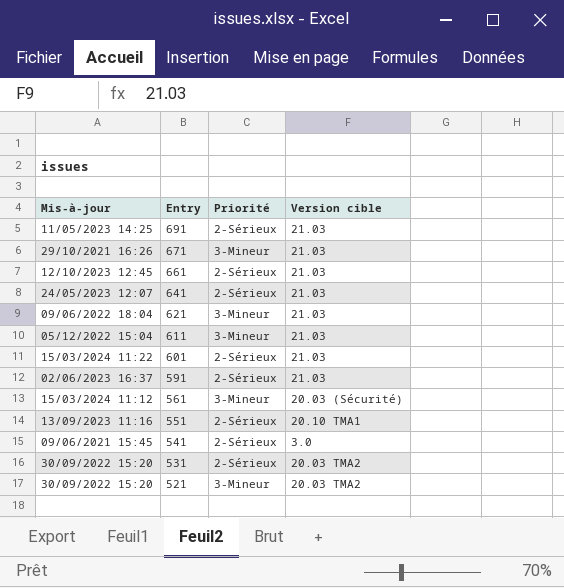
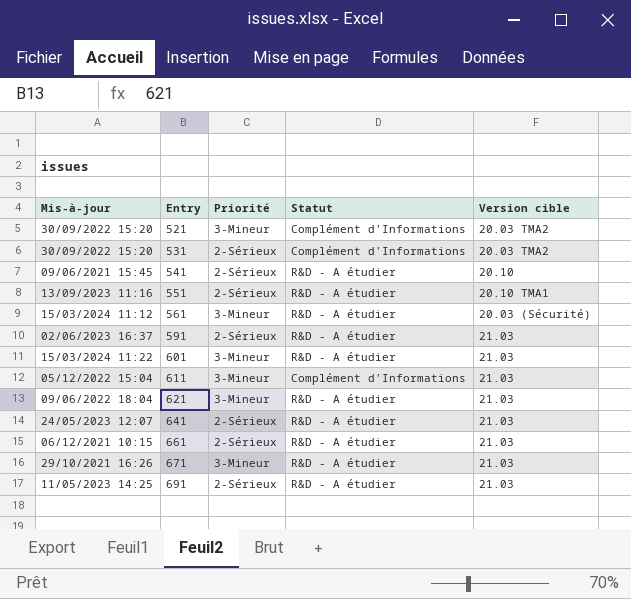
row order: Entry descending -> Entry ascending
column Statut | position: none -> 4
541 | Version cible: 3.0 -> 20.10
601 | Priorité: 2-Sérieux -> 3-Mineur
661 | Mis-à-jour: 12/10/2023 12:45 -> 06/12/2021 10:15

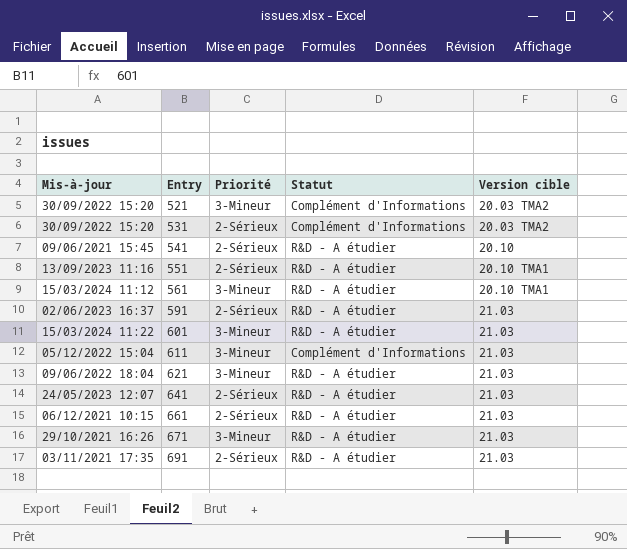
561 | Version cible: 20.03 (Sécurité) -> 20.10 TMA1
691 | Mis-à-jour: 11/05/2023 14:25 -> 03/11/2021 17:35

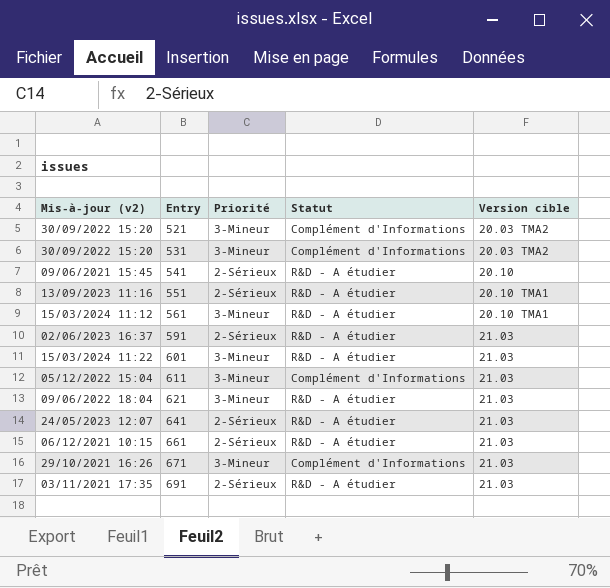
column name: Mis-à-jour -> Mis-à-jour (v2)
531 | Priorité: 2-Sérieux -> 3-Mineur
671 | Statut: R&D - A étudier -> Complément d'Informations

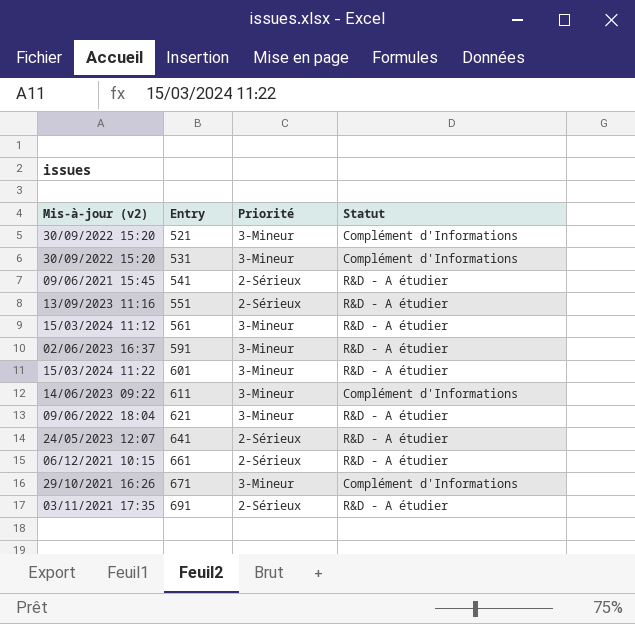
column Version cible | position: 5 -> none
591 | Priorité: 2-Sérieux -> 3-Mineur
611 | Mis-à-jour (v2): 05/12/2022 15:04 -> 14/06/2023 09:22

